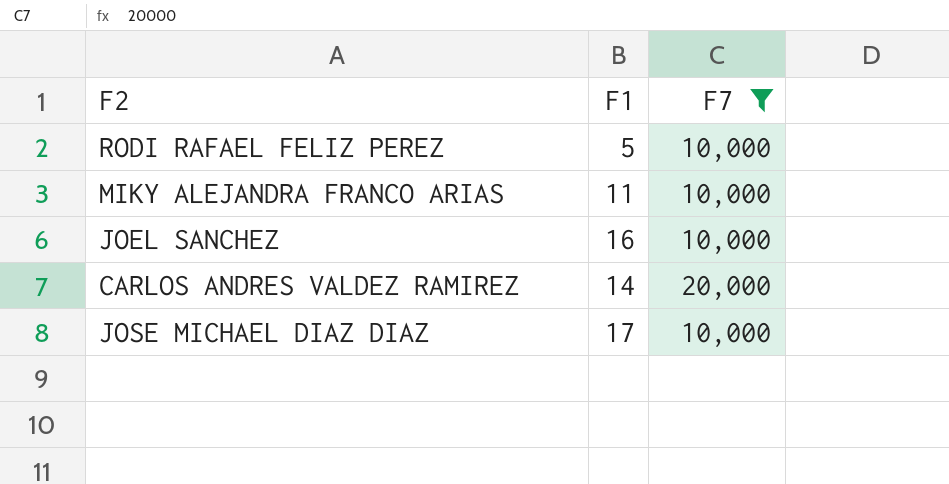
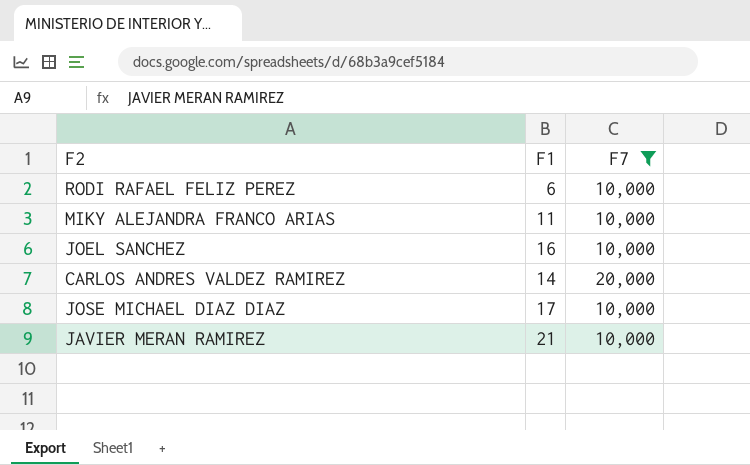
RODI RAFAEL FELIZ PEREZ | F1: 5 -> 6
row JAVIER MERAN RAMIREZ: none -> 21 | 10,000

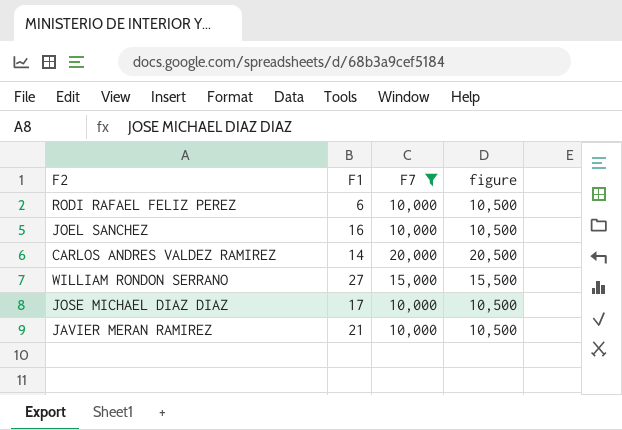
column figure | formula: none -> [F7] + 500
row MIKY ALEJANDRA FRANCO ARIAS: 11 | 10,000 -> none
row WILLIAM RONDON SERRANO: none -> 27 | 15,000 | 15,500

